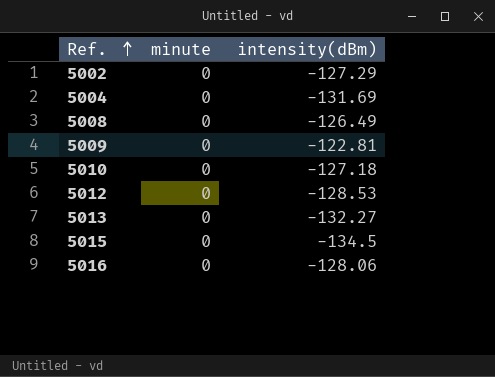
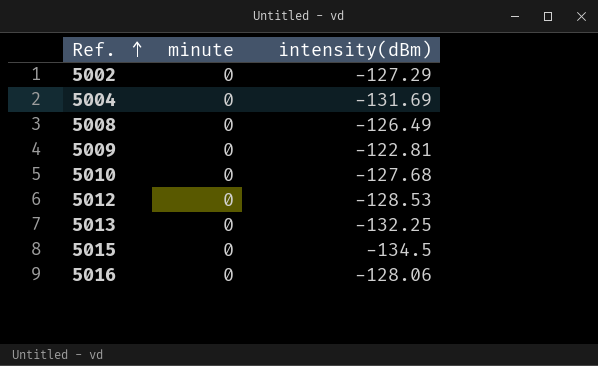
5010 | intensity(dBm): -127.18 -> -127.68
5013 | intensity(dBm): -132.27 -> -132.25

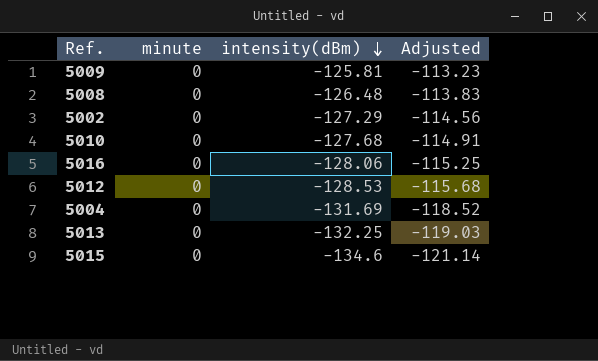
row order: Ref. ascending -> intensity(dBm) descending
column Adjusted | formula: none -> [intensity(dBm)] * 0.9
5009 | intensity(dBm): -122.81 -> -125.81
5008 | intensity(dBm): -126.49 -> -126.48
5015 | intensity(dBm): -134.5 -> -134.6

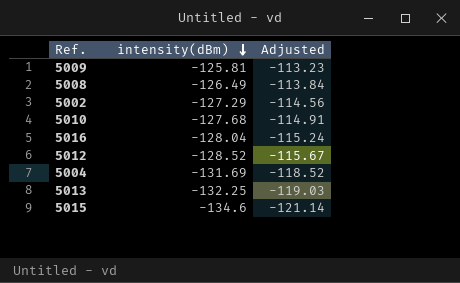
column minute | position: 2 -> none
5008 | intensity(dBm): -126.48 -> -126.49
5008 | Adjusted: -113.83 -> -113.84
5016 | intensity(dBm): -128.06 -> -128.04
5016 | Adjusted: -115.25 -> -115.24
5012 | intensity(dBm): -128.53 -> -128.52
5012 | Adjusted: -115.68 -> -115.67

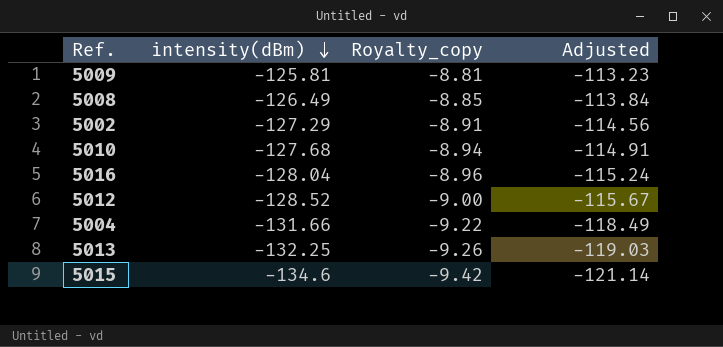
column Royalty_copy | formula: none -> [intensity(dBm)] * 0.07
5004 | intensity(dBm): -131.69 -> -131.66
5004 | Adjusted: -118.52 -> -118.49

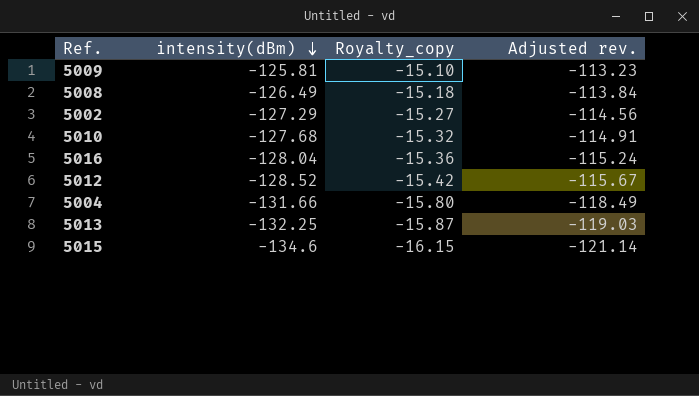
column Royalty_copy | formula: [intensity(dBm)] * 0.07 -> [intensity(dBm)] * 0.12
column name: Adjusted -> Adjusted rev.

